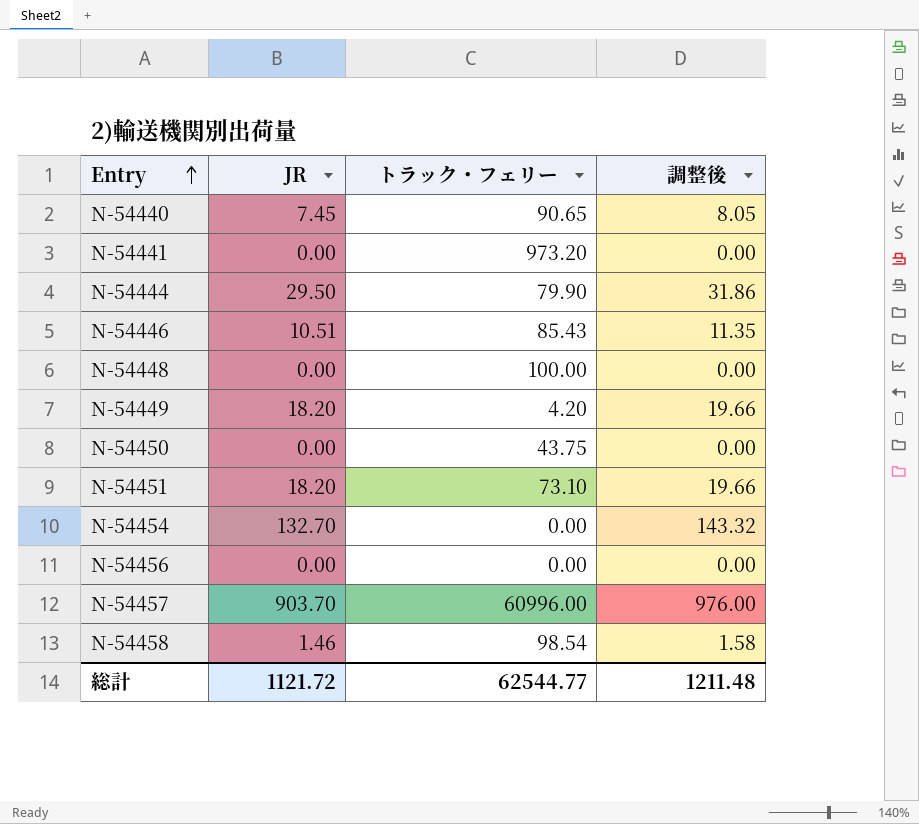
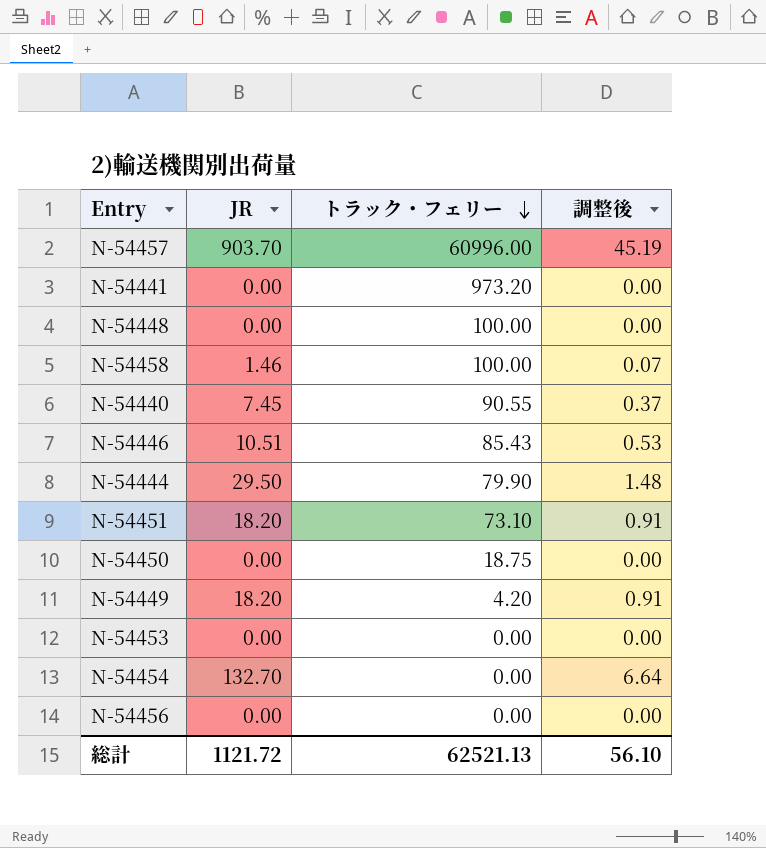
row order: Entry ascending -> トラック・フェリー descending
column 調整後 | formula: [JR] * 1.08 -> [JR] * 0.05
N-54458 | トラック・フェリー: 98.54 -> 100.00
N-54440 | トラック・フェリー: 90.65 -> 90.55
N-54450 | トラック・フェリー: 43.75 -> 18.75
row N-54453: none -> 0.00 | 0.00 | 0.00
総計 | トラック・フェリー: 62544.77 -> 62521.13
総計 | 調整後: 1211.48 -> 56.10

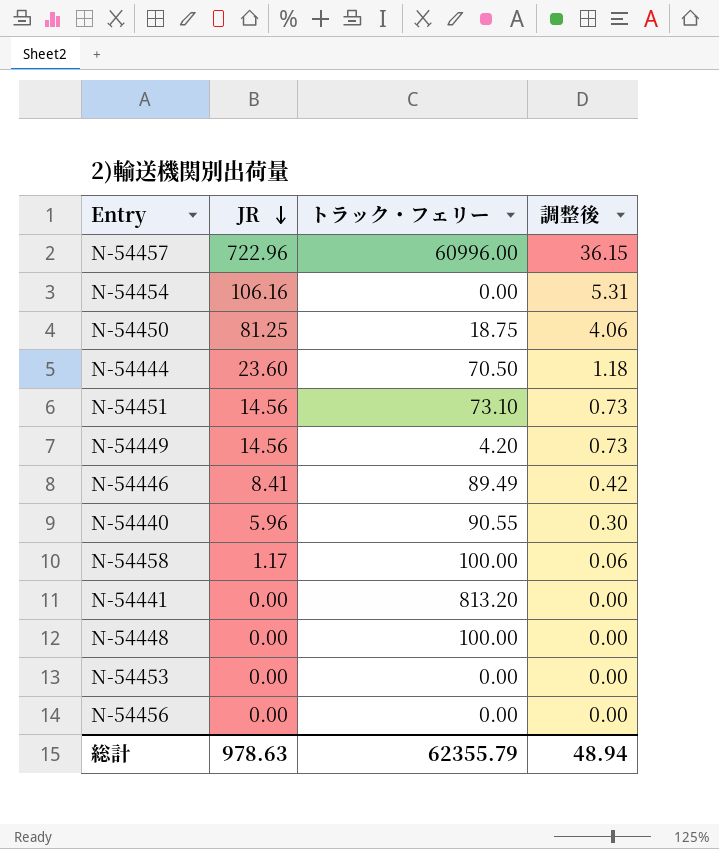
row order: トラック・フェリー descending -> JR descending
N-54457 | JR: 903.70 -> 722.96
N-54457 | 調整後: 45.19 -> 36.15
N-54454 | JR: 132.70 -> 106.16
N-54454 | 調整後: 6.64 -> 5.31
N-54450 | JR: 0.00 -> 81.25
N-54450 | 調整後: 0.00 -> 4.06
N-54444 | JR: 29.50 -> 23.60
N-54444 | トラック・フェリー: 79.90 -> 70.50
N-54444 | 調整後: 1.48 -> 1.18
N-54451 | JR: 18.20 -> 14.56
N-54451 | 調整後: 0.91 -> 0.73
N-54449 | JR: 18.20 -> 14.56
N-54449 | 調整後: 0.91 -> 0.73
N-54446 | JR: 10.51 -> 8.41
N-54446 | トラック・フェリー: 85.43 -> 89.49
N-54446 | 調整後: 0.53 -> 0.42
N-54440 | JR: 7.45 -> 5.96
N-54440 | 調整後: 0.37 -> 0.30
N-54458 | JR: 1.46 -> 1.17
N-54458 | 調整後: 0.07 -> 0.06
N-54441 | トラック・フェリー: 973.20 -> 813.20
総計 | JR: 1121.72 -> 978.63
総計 | トラック・フェリー: 62521.13 -> 62355.79
総計 | 調整後: 56.10 -> 48.94

